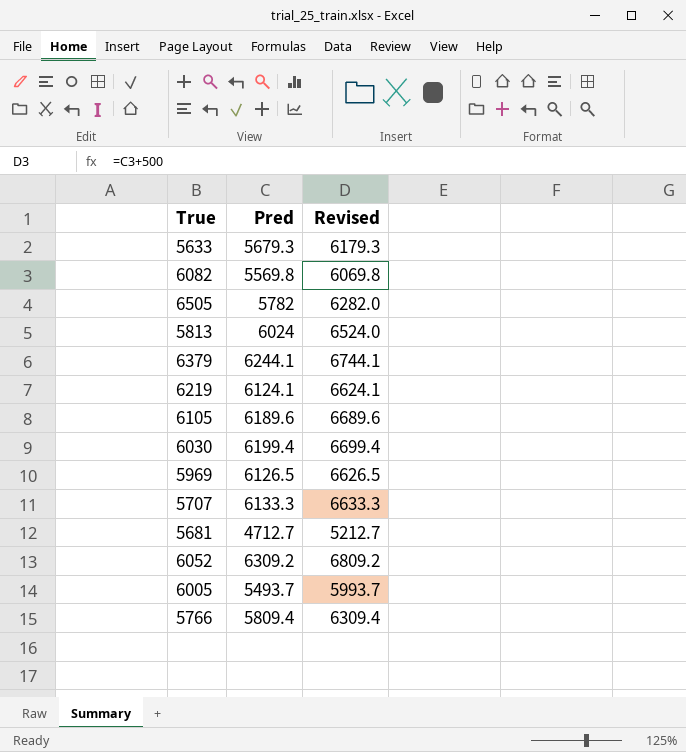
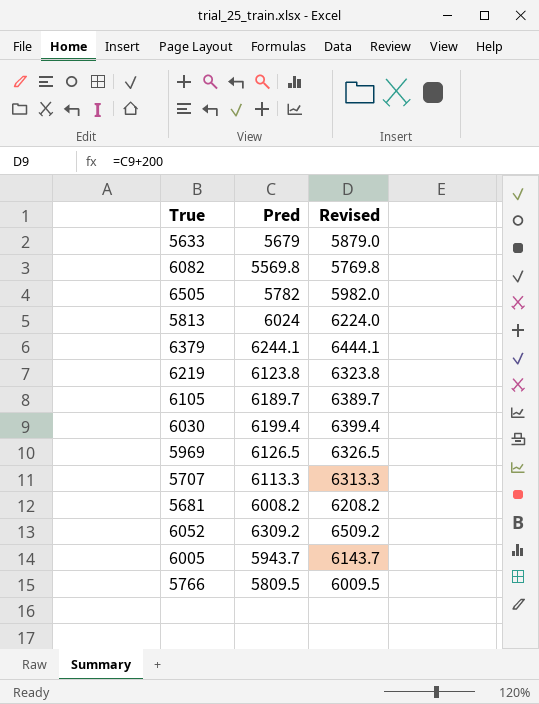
column Revised | formula: [Pred] + 500 -> [Pred] + 200
5633 | Pred: 5679.3 -> 5679
6219 | Pred: 6124.1 -> 6123.8
6105 | Pred: 6189.6 -> 6189.7
5707 | Pred: 6133.3 -> 6113.3
5681 | Pred: 4712.7 -> 6008.2
6005 | Pred: 5493.7 -> 5943.7
5766 | Pred: 5809.4 -> 5809.5

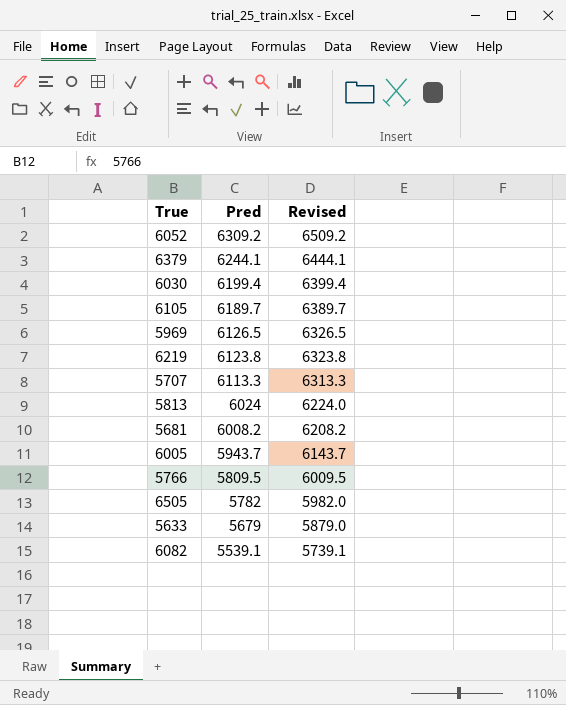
row order: none -> Pred descending
6082 | Pred: 5569.8 -> 5539.1
6082 | Revised: 5769.8 -> 5739.1

